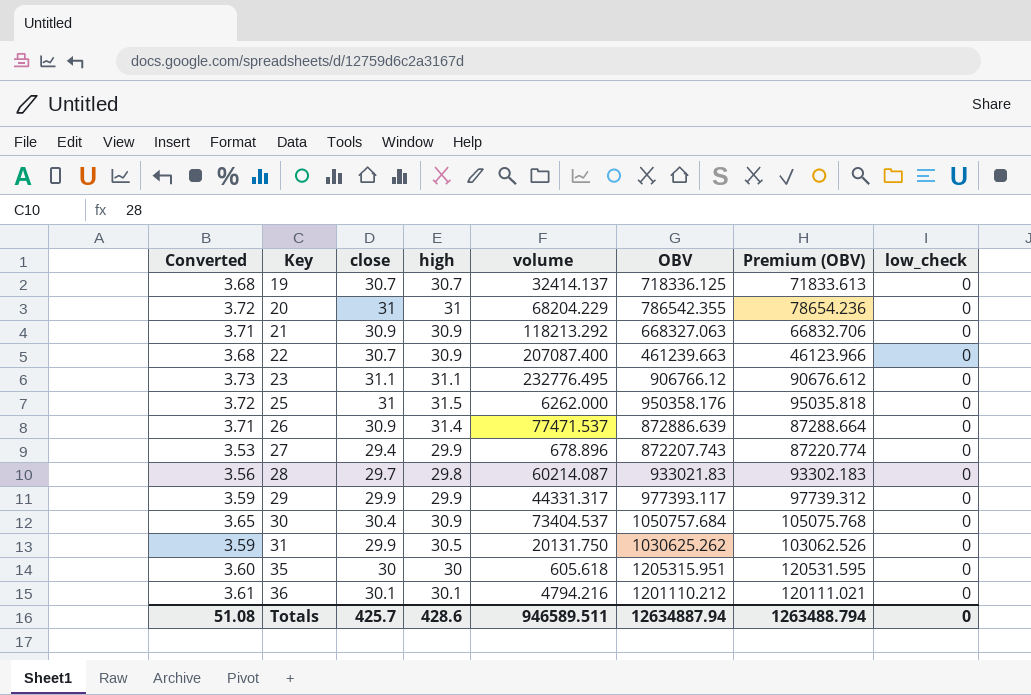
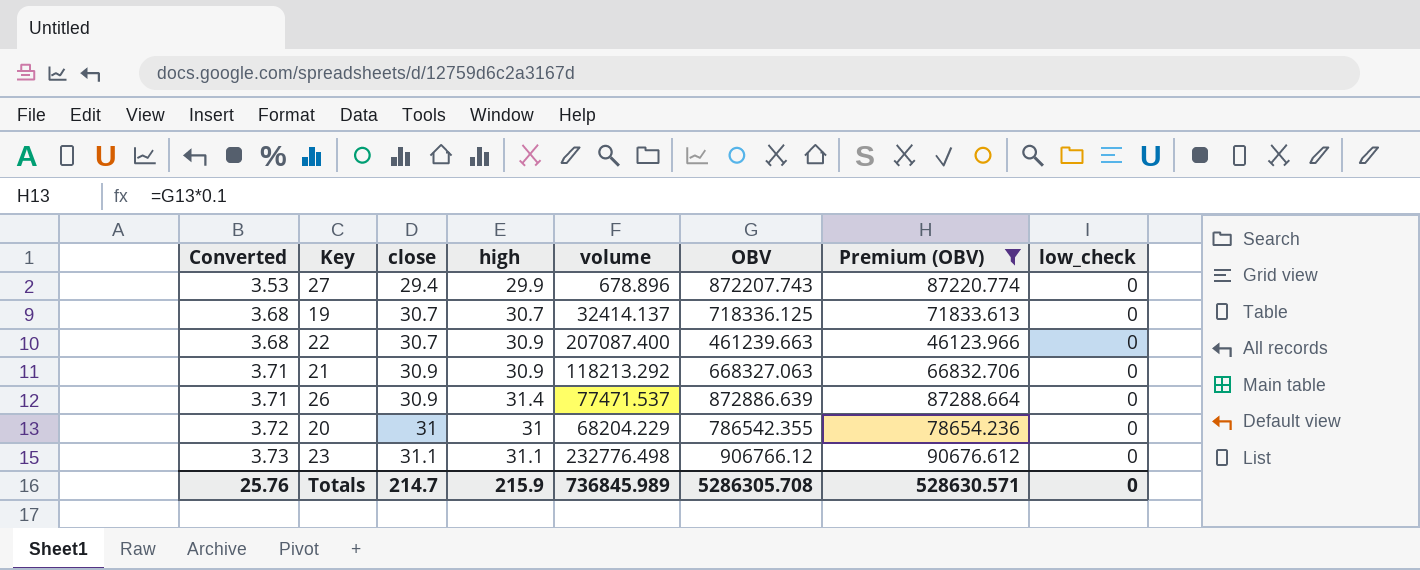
filter: none -> Premium (OBV) <= 90676.612
row order: Key ascending -> Converted ascending
23 | volume: 232776.495 -> 232776.498
Totals | Converted: 51.08 -> 25.76
Totals | close: 425.7 -> 214.7
Totals | high: 428.6 -> 215.9
Totals | volume: 946589.511 -> 736845.989
Totals | OBV: 12634887.94 -> 5286305.708
Totals | Premium (OBV): 1263488.794 -> 528630.571

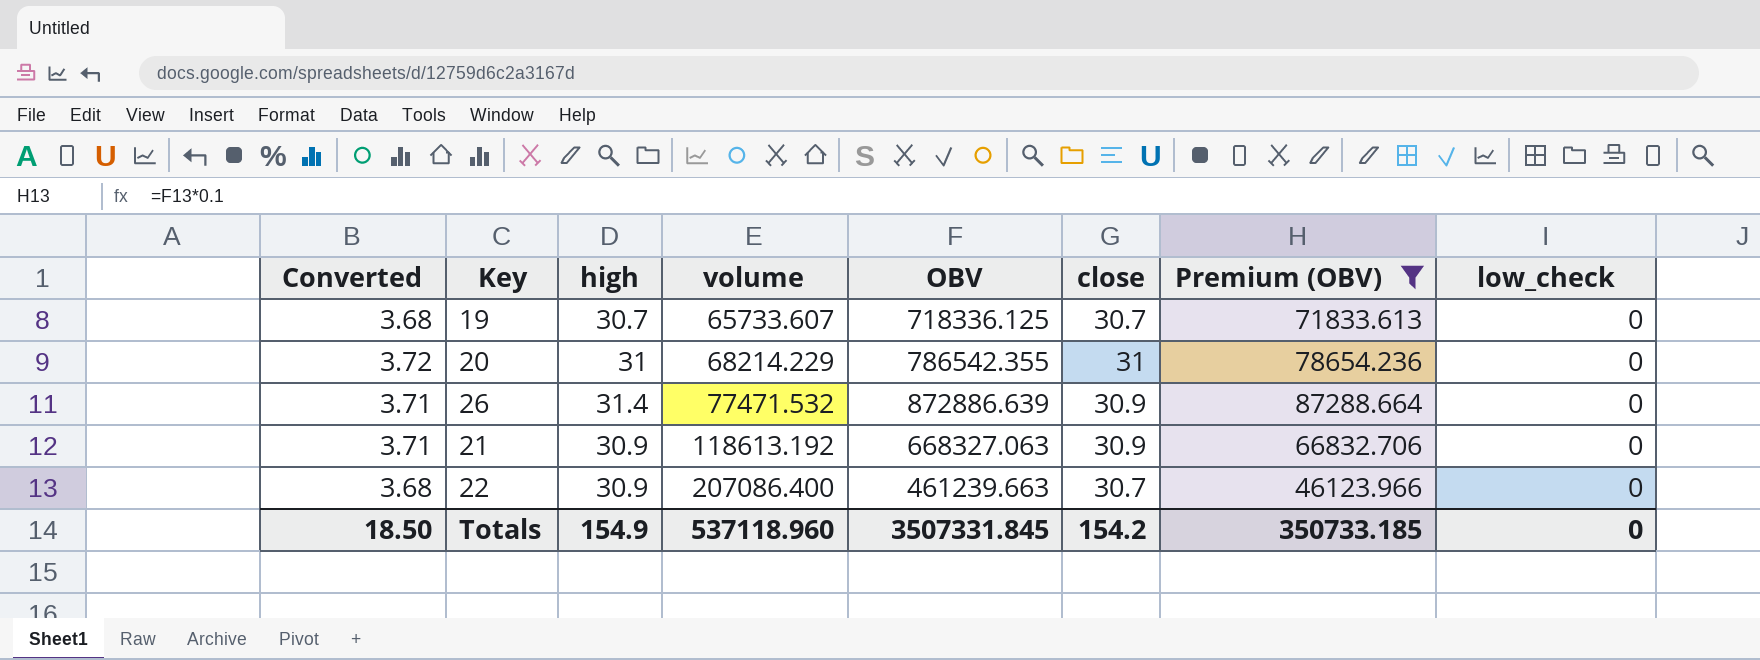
row order: Converted ascending -> volume ascending
column close | position: 3 -> 6
row 27: 3.53 | 29.4 | 29.9 | 678.896 | 872207.743 | 87220.774 | 0 -> none
row 23: 3.73 | 31.1 | 31.1 | 232776.498 | 906766.12 | 90676.612 | 0 -> none
19 | volume: 32414.137 -> 65733.607
20 | volume: 68204.229 -> 68214.229
26 | volume: 77471.537 -> 77471.532
21 | volume: 118213.292 -> 118613.192
22 | volume: 207087.400 -> 207086.400
Totals | Converted: 25.76 -> 18.50
Totals | high: 215.9 -> 154.9
Totals | volume: 736845.989 -> 537118.960
Totals | OBV: 5286305.708 -> 3507331.845
Totals | close: 214.7 -> 154.2
Totals | Premium (OBV): 528630.571 -> 350733.185

